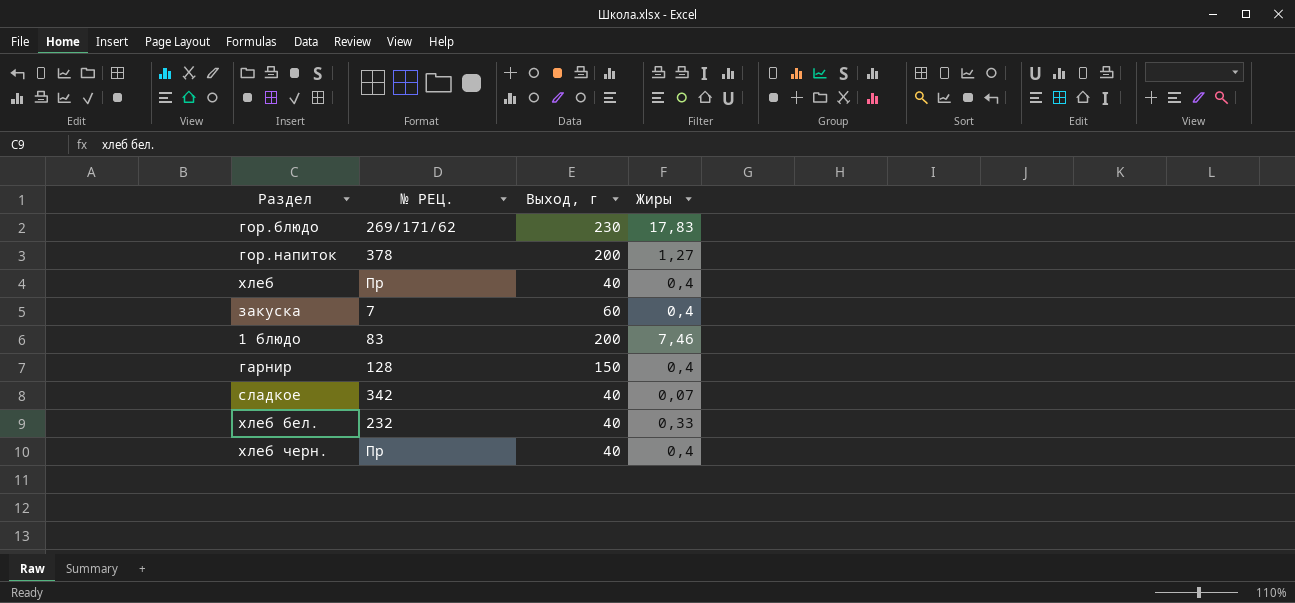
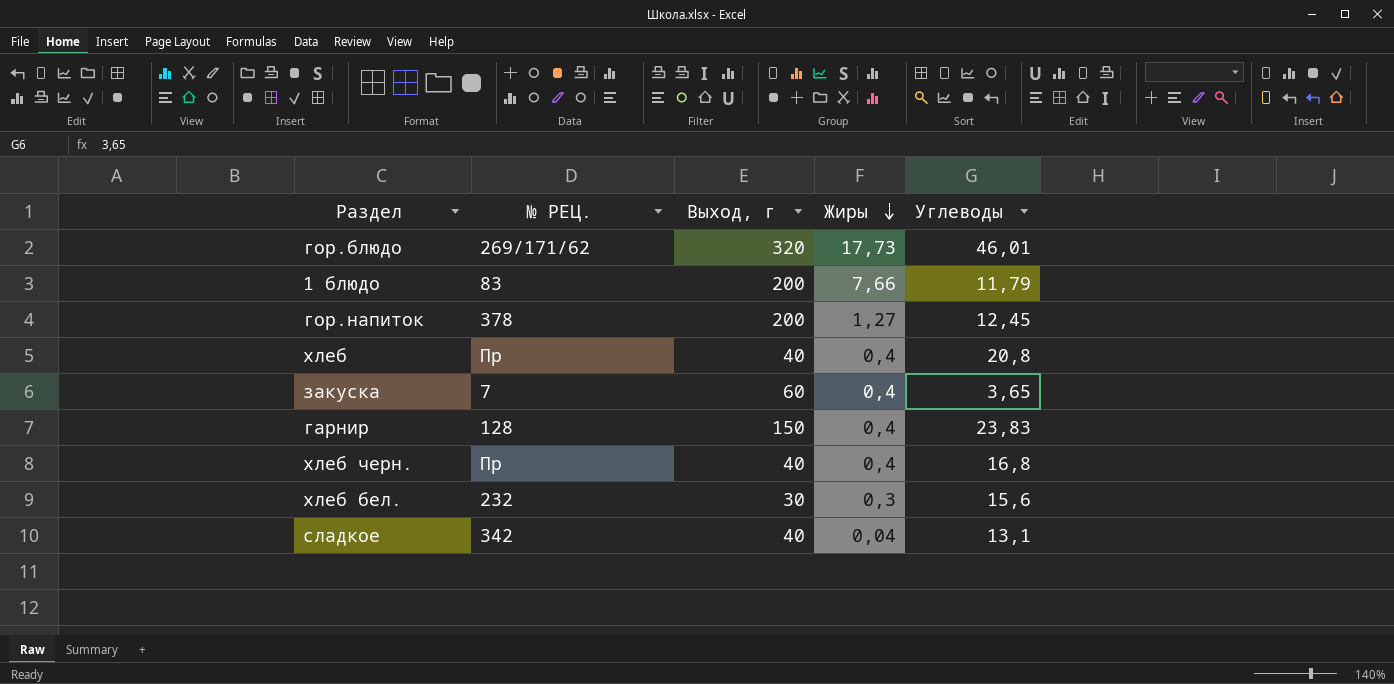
row order: none -> Жиры descending
column Углеводы | position: none -> 5
гор.блюдо | Выход, г: 230 -> 320
гор.блюдо | Жиры: 17,83 -> 17,73
1 блюдо | Жиры: 7,46 -> 7,66
хлеб бел. | Выход, г: 40 -> 30
хлеб бел. | Жиры: 0,33 -> 0,3
сладкое | Жиры: 0,07 -> 0,04

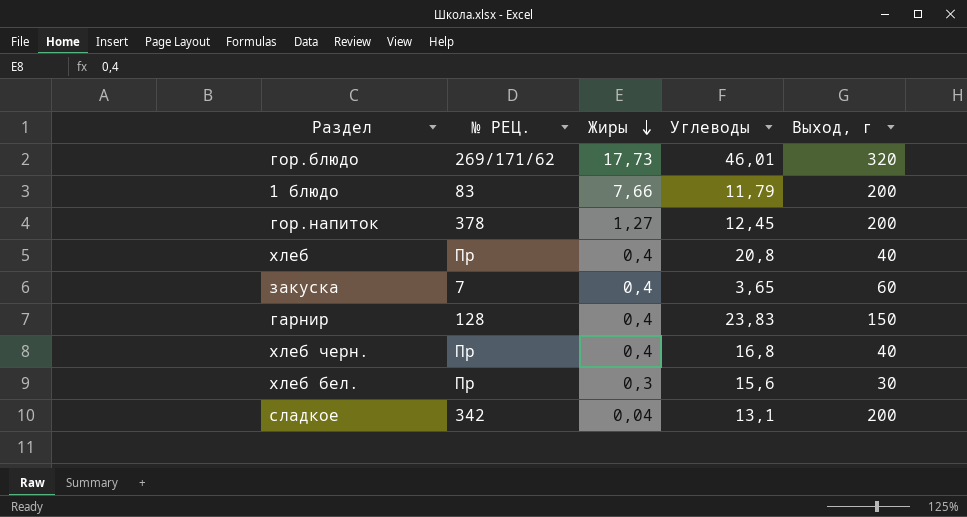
column Выход, г | position: 3 -> 5
хлеб бел. | № РЕЦ.: 232 -> Пр
сладкое | Выход, г: 40 -> 200

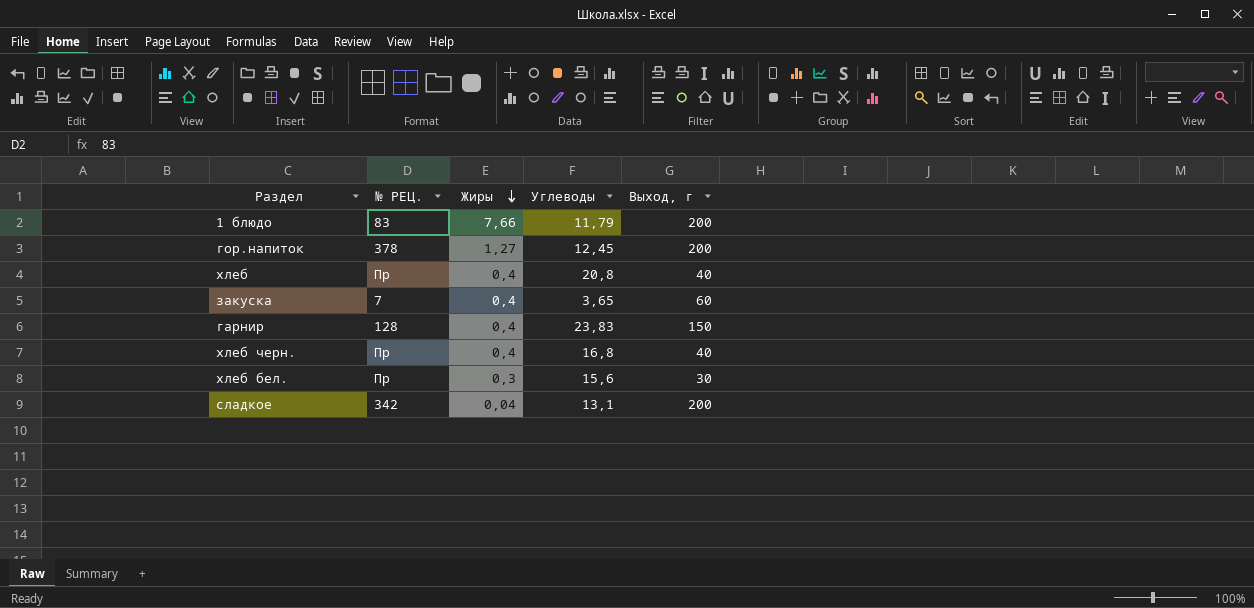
row гор.блюдо: 269/171/62 | 17,73 | 46,01 | 320 -> none

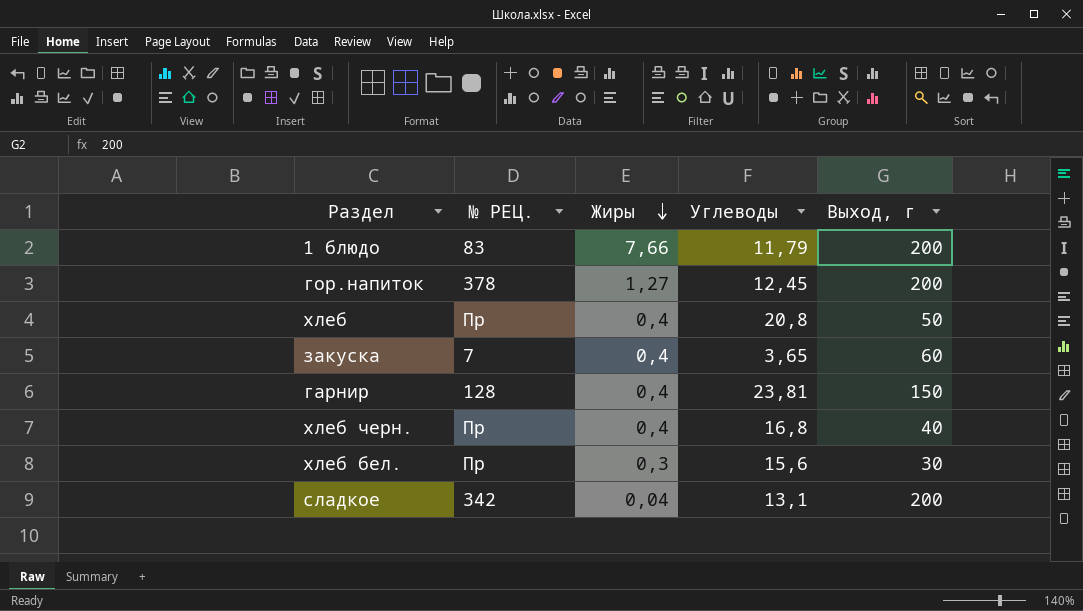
хлеб | Выход, г: 40 -> 50
гарнир | Углеводы: 23,83 -> 23,81

